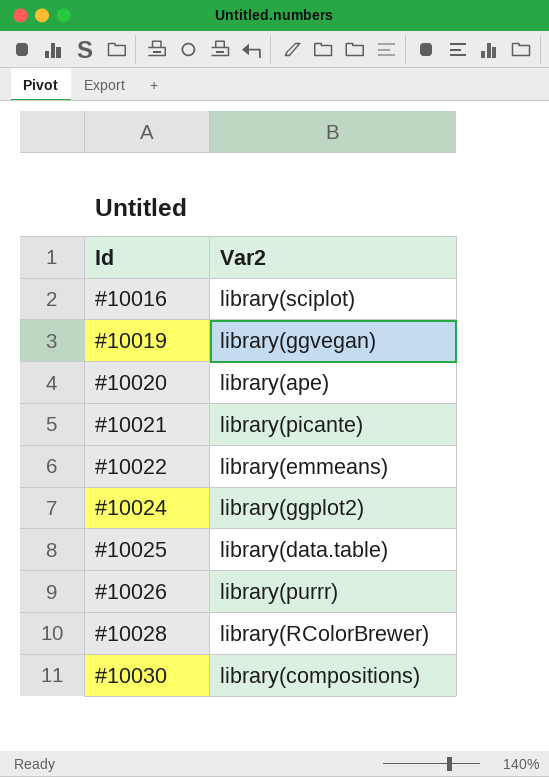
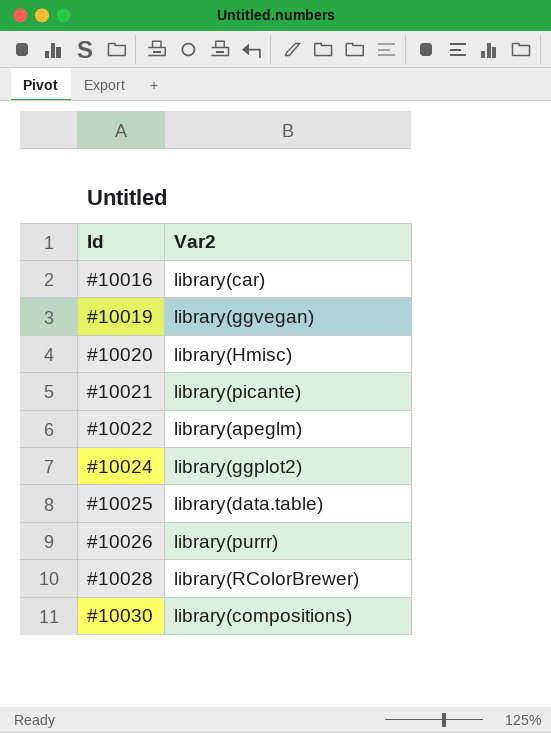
#10016 | Var2: library(sciplot) -> library(car)
#10020 | Var2: library(ape) -> library(Hmisc)
#10022 | Var2: library(emmeans) -> library(apeglm)

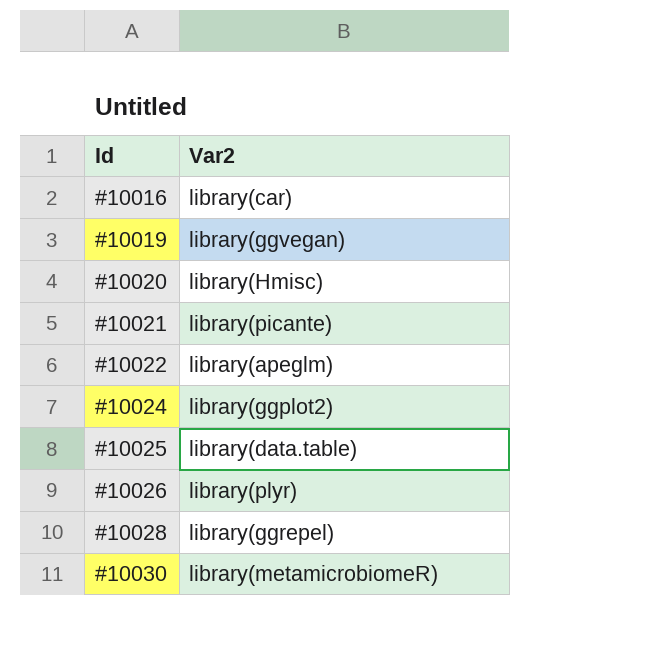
#10026 | Var2: library(purrr) -> library(plyr)
#10028 | Var2: library(RColorBrewer) -> library(ggrepel)
#10030 | Var2: library(compositions) -> library(metamicrobiomeR)

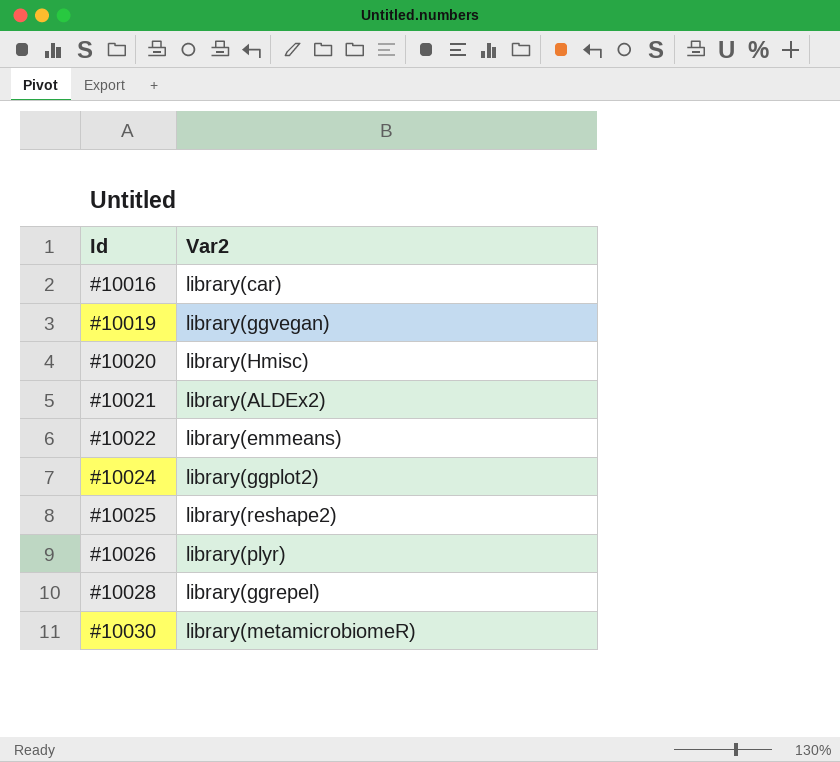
#10021 | Var2: library(picante) -> library(ALDEx2)
#10022 | Var2: library(apeglm) -> library(emmeans)
#10025 | Var2: library(data.table) -> library(reshape2)

